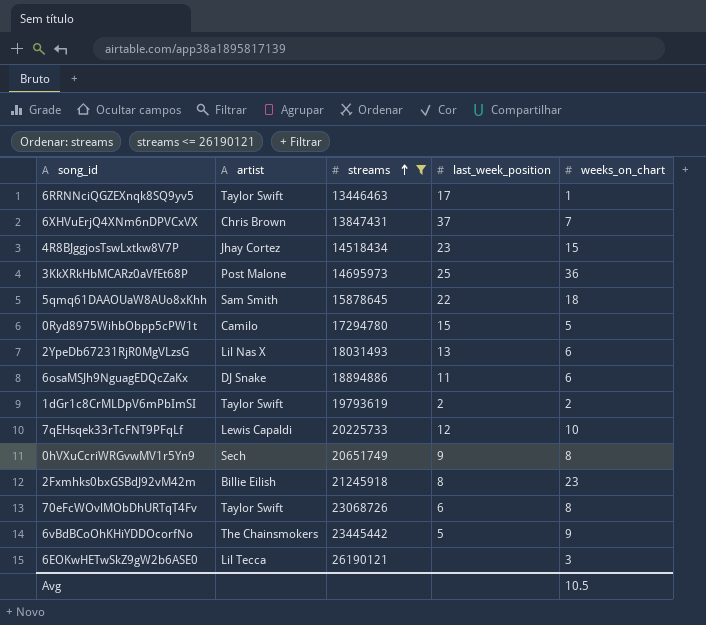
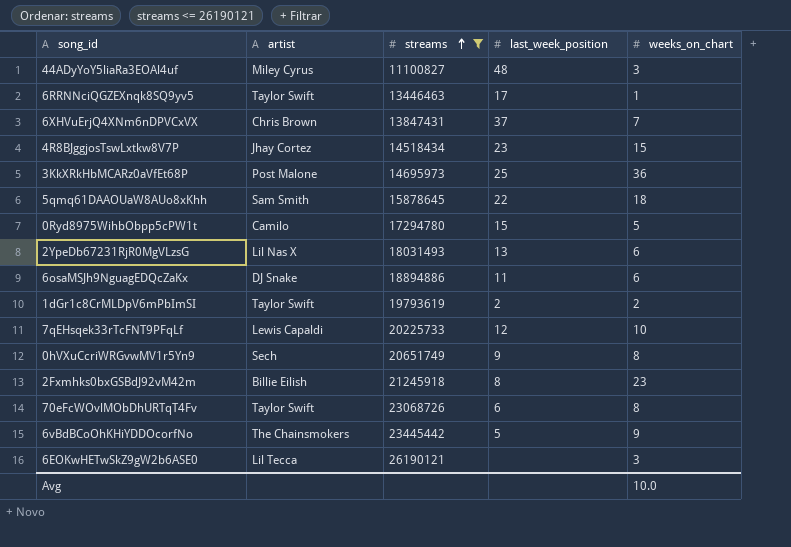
row 44ADyYoY5liaRa3EOAl4uf: none -> Miley Cyrus | 11100827 | 48 | 3
Avg | weeks_on_chart: 10.5 -> 10.0

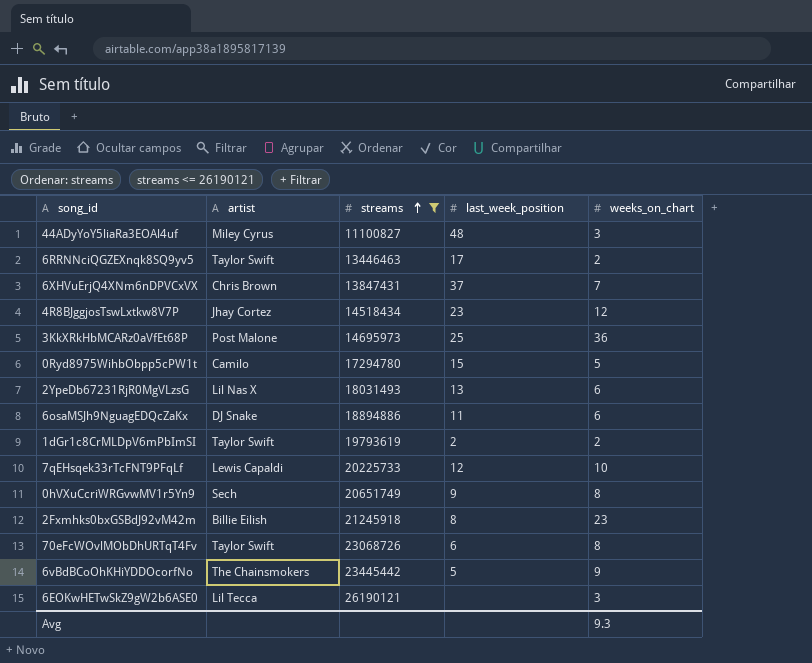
row 5qmq61DAAOUaW8AUo8xKhh: Sam Smith | 15878645 | 22 | 18 -> none
6RRNNciQGZEXnqk8SQ9yv5 | weeks_on_chart: 1 -> 2
4R8BJggjosTswLxtkw8V7P | weeks_on_chart: 15 -> 12
Avg | weeks_on_chart: 10.0 -> 9.3

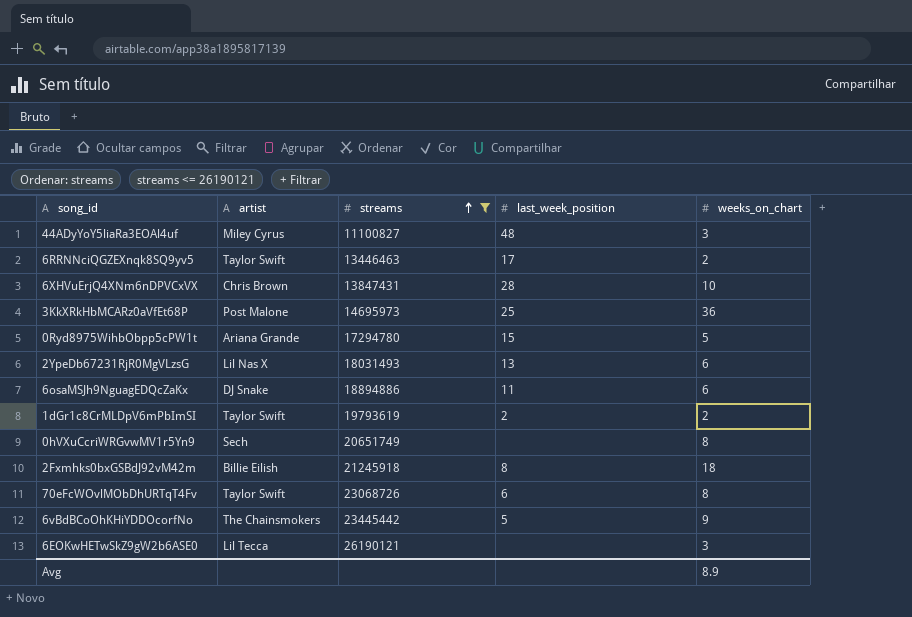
row 4R8BJggjosTswLxtkw8V7P: Jhay Cortez | 14518434 | 23 | 12 -> none
row 7qEHsqek33rTcFNT9PFqLf: Lewis Capaldi | 20225733 | 12 | 10 -> none
6XHVuErjQ4XNm6nDPVCxVX | last_week_position: 37 -> 28
6XHVuErjQ4XNm6nDPVCxVX | weeks_on_chart: 7 -> 10
0Ryd8975WihbObpp5cPW1t | artist: Camilo -> Ariana Grande
0hVXuCcriWRGvwMV1r5Yn9 | last_week_position: 9 -> none
2Fxmhks0bxGSBdJ92vM42m | weeks_on_chart: 23 -> 18
Avg | weeks_on_chart: 9.3 -> 8.9

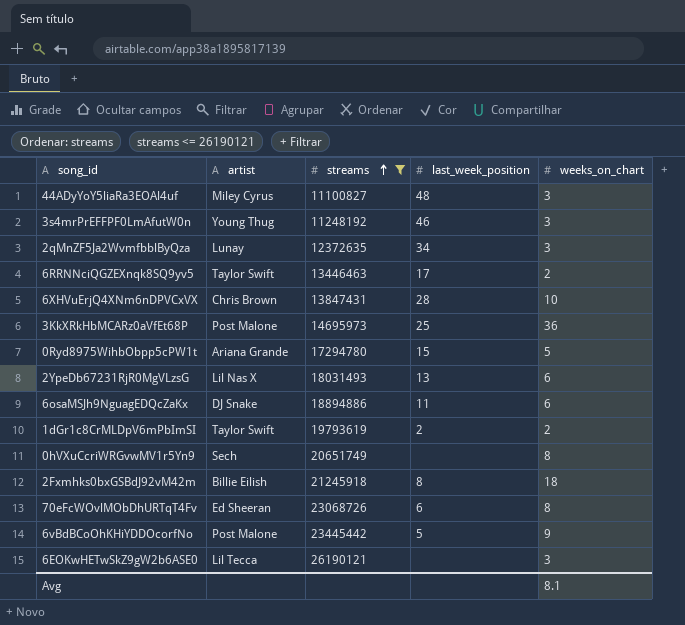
row 3s4mrPrEFFPF0LmAfutW0n: none -> Young Thug | 11248192 | 46 | 3
row 2qMnZF5Ja2WvmfbblByQza: none -> Lunay | 12372635 | 34 | 3
70eFcWOvlMObDhURTqT4Fv | artist: Taylor Swift -> Ed Sheeran
6vBdBCoOhKHiYDDOcorfNo | artist: The Chainsmokers -> Post Malone
Avg | weeks_on_chart: 8.9 -> 8.1

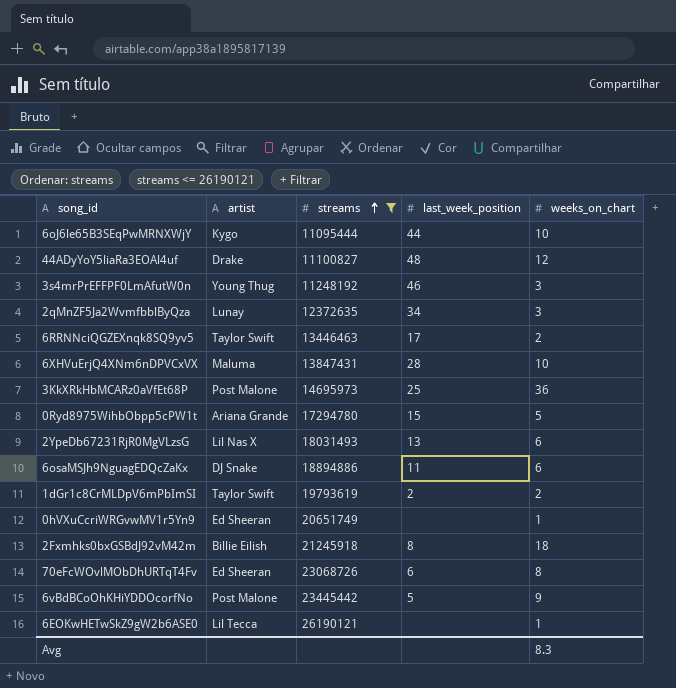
row 6oJ6le65B3SEqPwMRNXWjY: none -> Kygo | 11095444 | 44 | 10
44ADyYoY5liaRa3EOAl4uf | artist: Miley Cyrus -> Drake
44ADyYoY5liaRa3EOAl4uf | weeks_on_chart: 3 -> 12
6XHVuErjQ4XNm6nDPVCxVX | artist: Chris Brown -> Maluma
0hVXuCcriWRGvwMV1r5Yn9 | artist: Sech -> Ed Sheeran
0hVXuCcriWRGvwMV1r5Yn9 | weeks_on_chart: 8 -> 1
6EOKwHETwSkZ9gW2b6ASE0 | weeks_on_chart: 3 -> 1
Avg | weeks_on_chart: 8.1 -> 8.3

